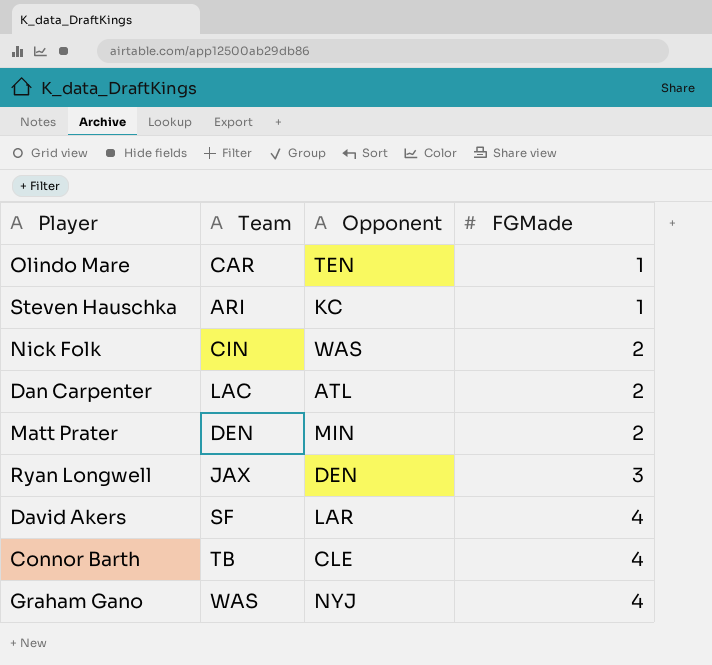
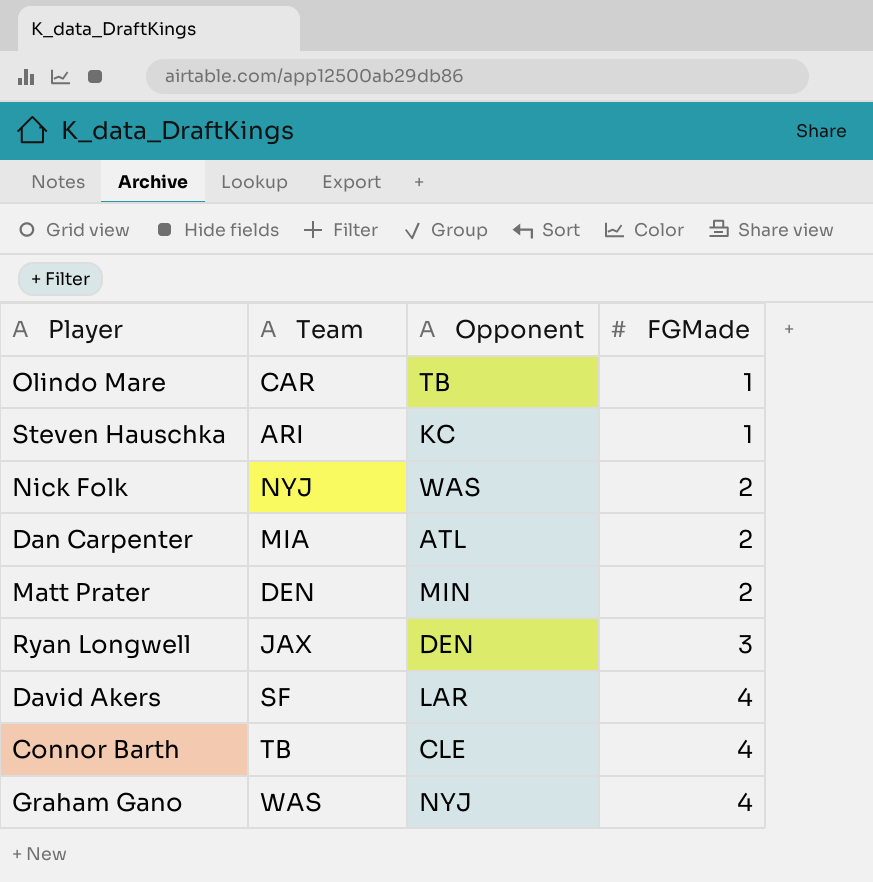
Olindo Mare | Opponent: TEN -> TB
Nick Folk | Team: CIN -> NYJ
Dan Carpenter | Team: LAC -> MIA

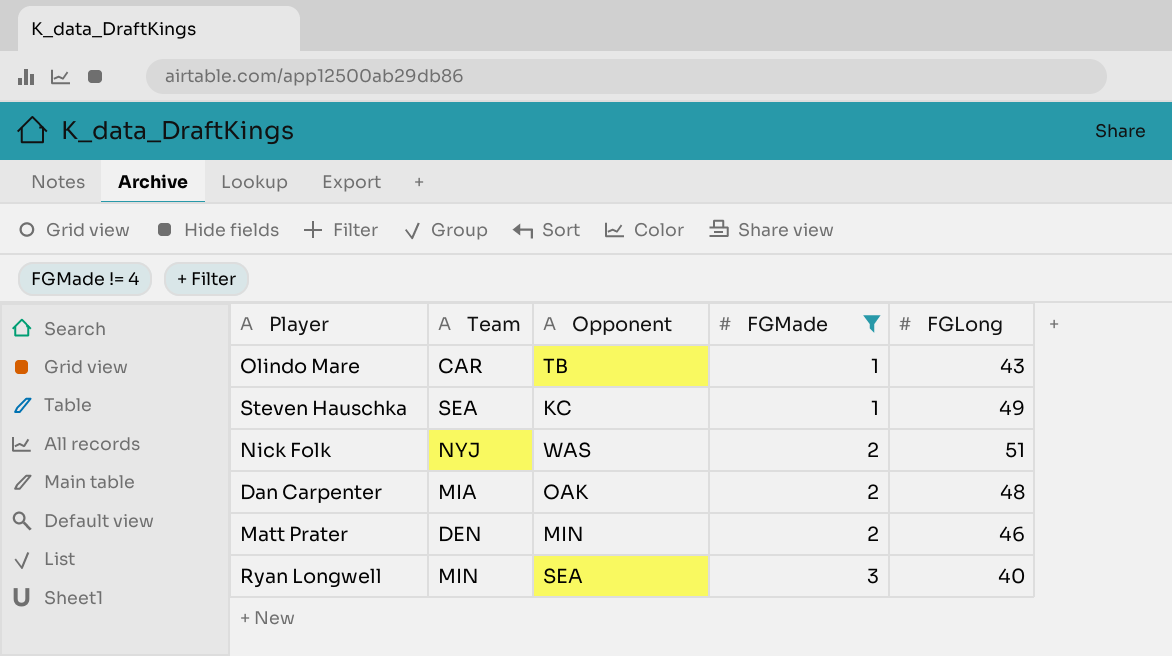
filter: none -> FGMade != 4
column FGLong | position: none -> 5
Steven Hauschka | Team: ARI -> SEA
Dan Carpenter | Opponent: ATL -> OAK
Ryan Longwell | Team: JAX -> MIN
Ryan Longwell | Opponent: DEN -> SEA

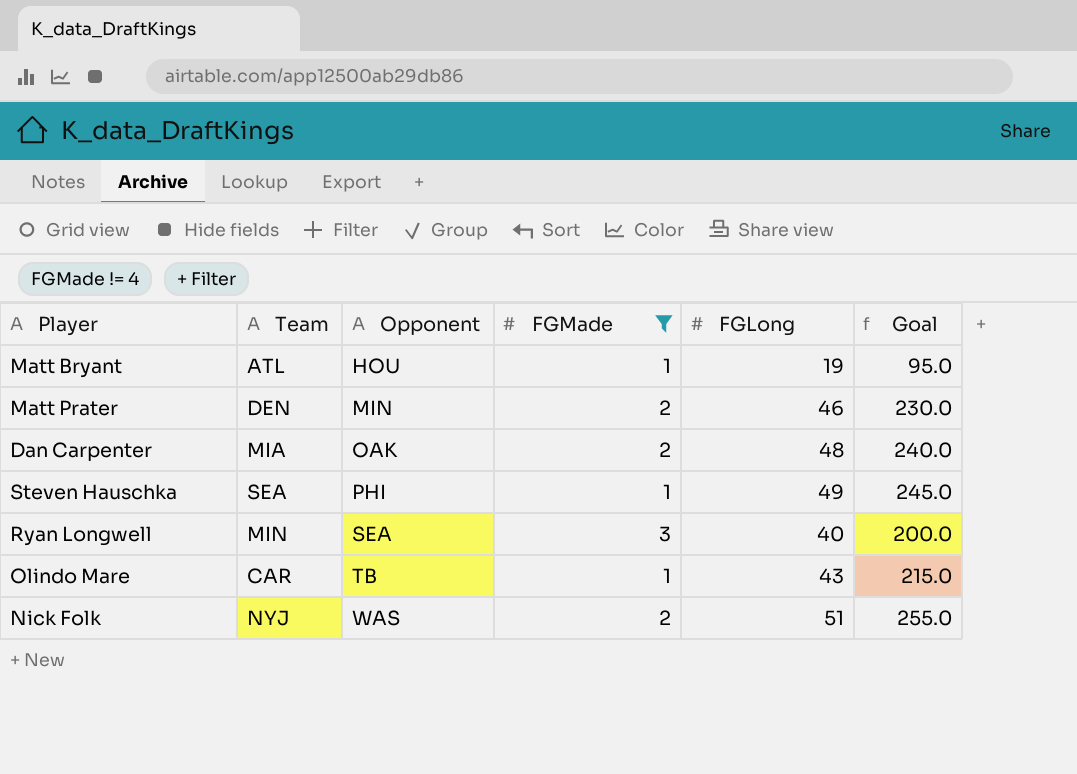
row order: FGMade ascending -> Opponent ascending
column Goal | formula: none -> [FGLong] * 5
row Matt Bryant: none -> ATL | HOU | 1 | 19 | 95.0
Steven Hauschka | Opponent: KC -> PHI

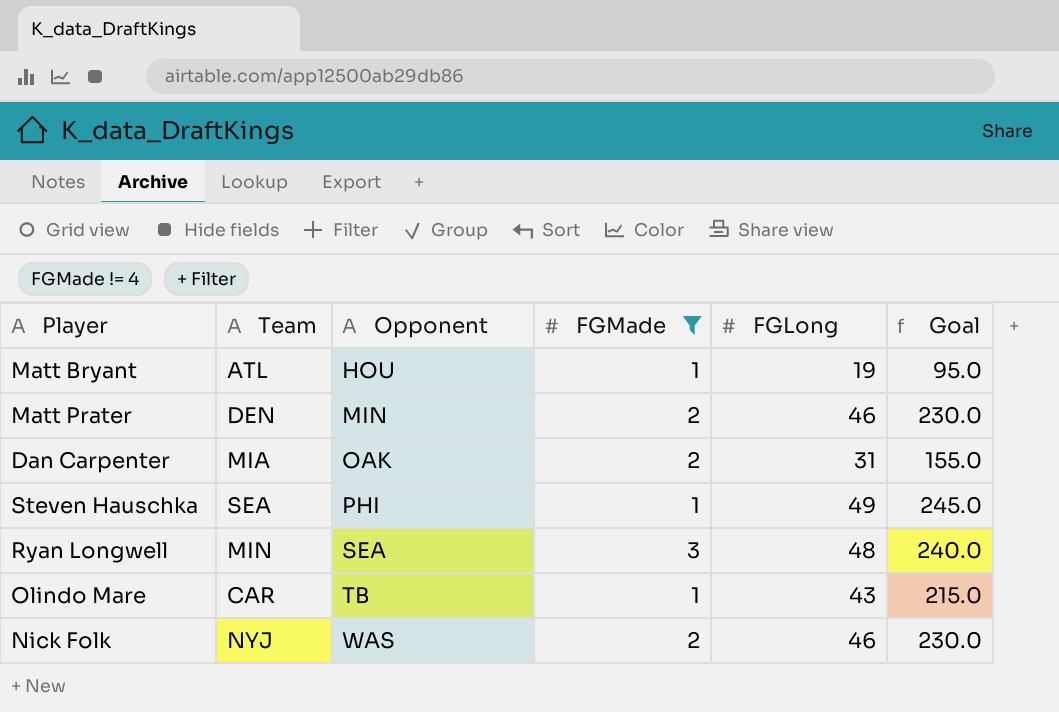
Dan Carpenter | FGLong: 48 -> 31
Dan Carpenter | Goal: 240.0 -> 155.0
Ryan Longwell | FGLong: 40 -> 48
Ryan Longwell | Goal: 200.0 -> 240.0
Nick Folk | FGLong: 51 -> 46
Nick Folk | Goal: 255.0 -> 230.0

